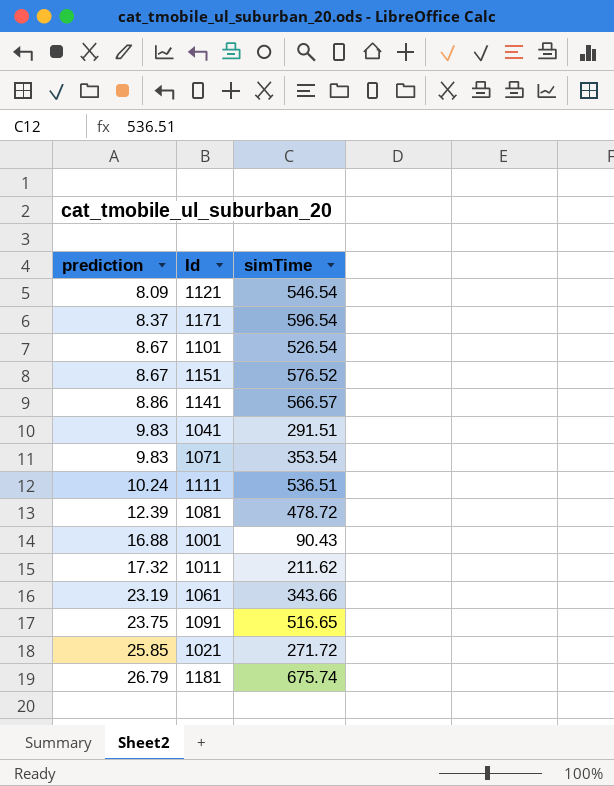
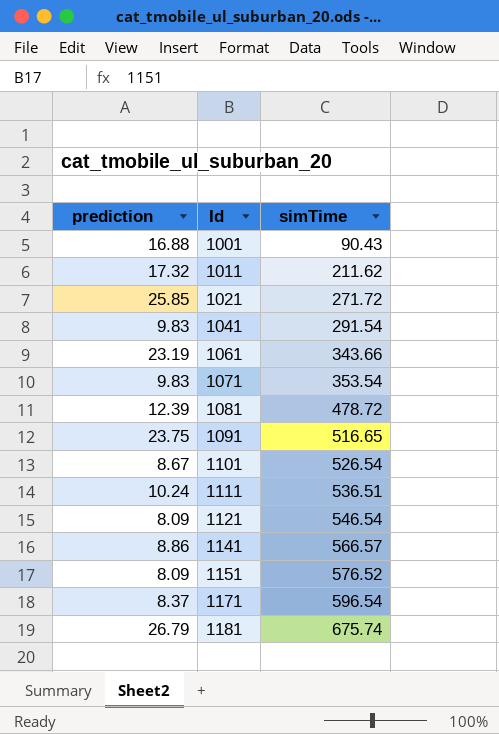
row order: prediction ascending -> Id ascending
1041 | simTime: 291.51 -> 291.54
1151 | prediction: 8.67 -> 8.09

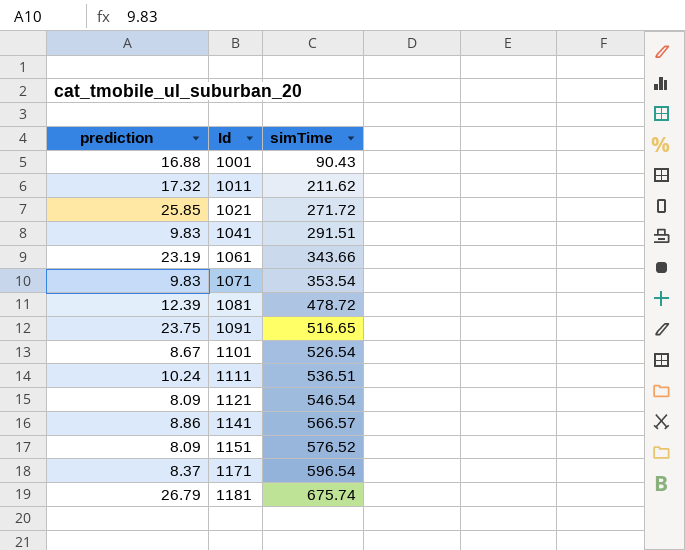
1041 | simTime: 291.54 -> 291.51

